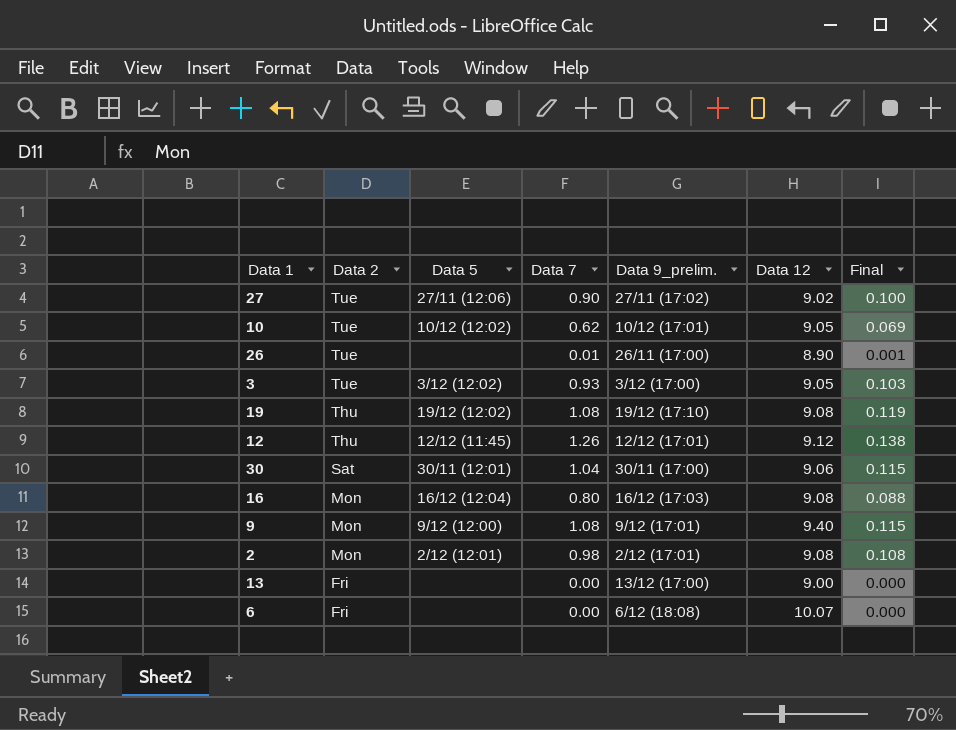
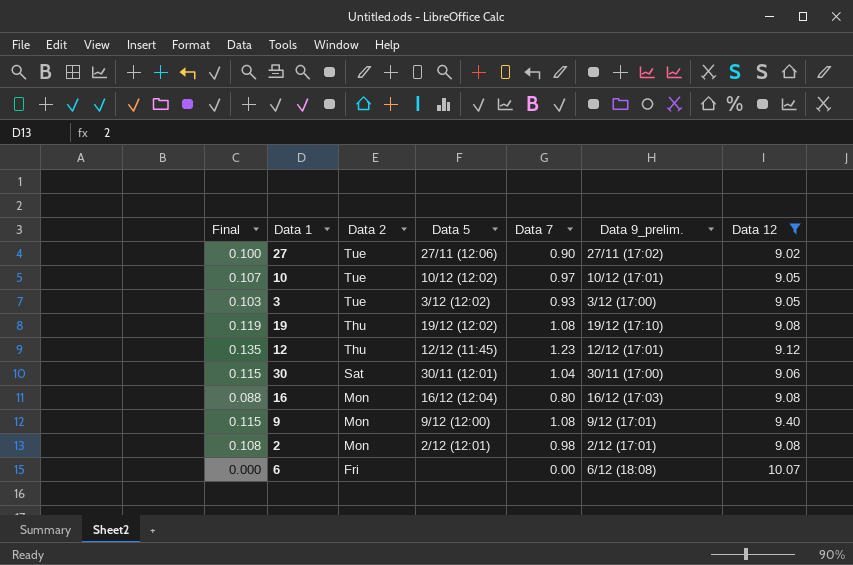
filter: none -> Data 12 >= 9.02
column Final | position: 7 -> 1
10 | Final: 0.069 -> 0.107
10 | Data 7: 0.62 -> 0.97
12 | Final: 0.138 -> 0.135
12 | Data 7: 1.26 -> 1.23

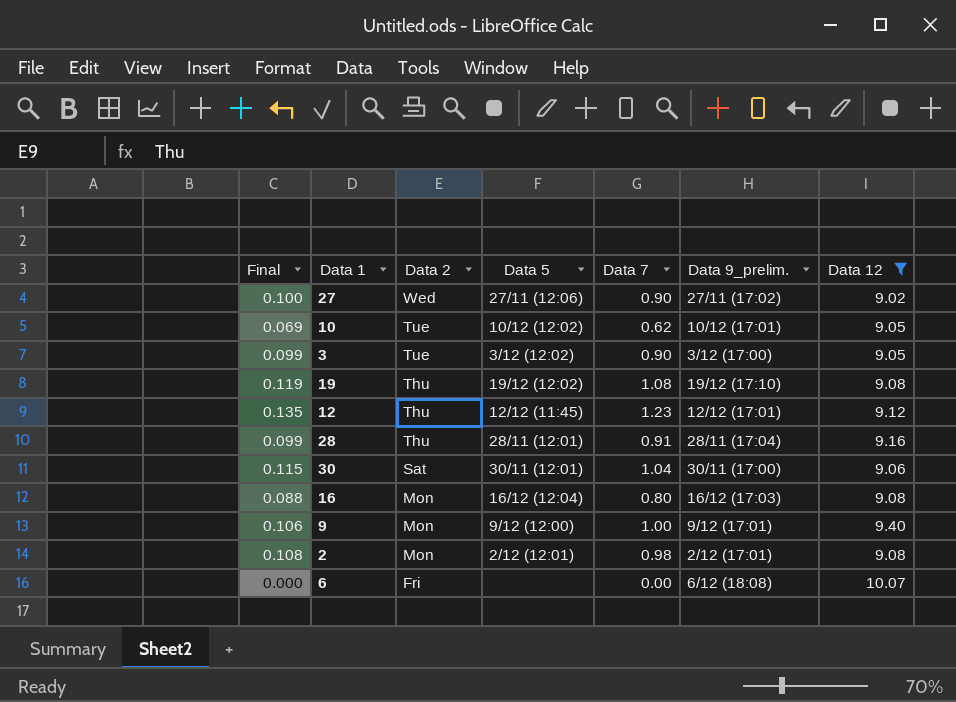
27 | Data 2: Tue -> Wed
10 | Final: 0.107 -> 0.069
10 | Data 7: 0.97 -> 0.62
3 | Final: 0.103 -> 0.099
3 | Data 7: 0.93 -> 0.90
row 28: none -> 0.099 | Thu | 28/11 (12:01) | 0.91 | 28/11 (17:04) | 9.16
9 | Final: 0.115 -> 0.106
9 | Data 7: 1.08 -> 1.00

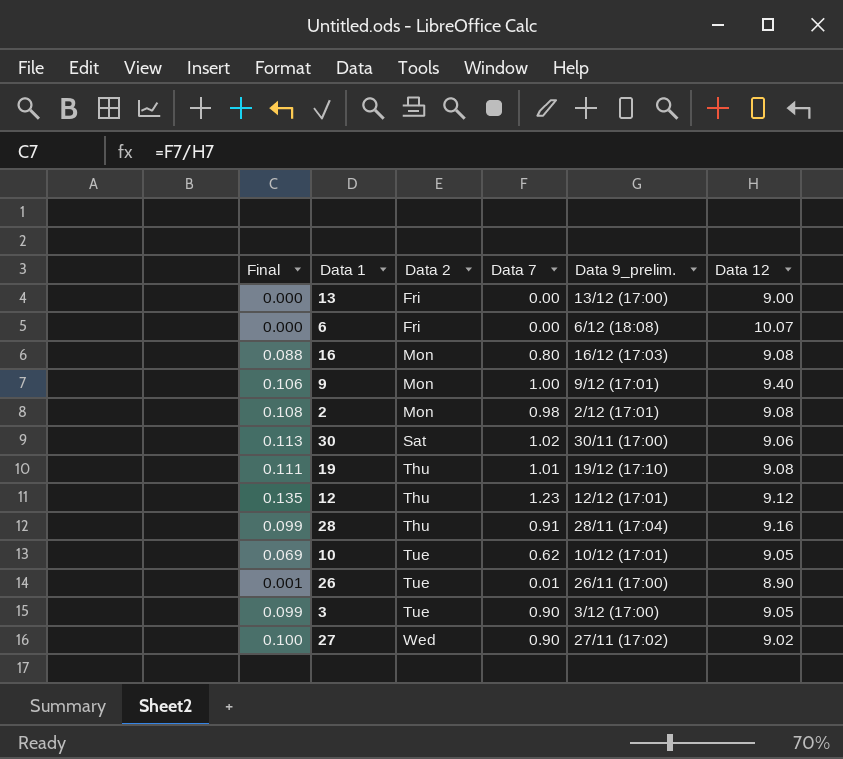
filter: Data 12 >= 9.02 -> none
row order: Data 2 descending -> Data 2 ascending
column Data 5 | position: 4 -> none
30 | Final: 0.115 -> 0.113
30 | Data 7: 1.04 -> 1.02
19 | Final: 0.119 -> 0.111
19 | Data 7: 1.08 -> 1.01

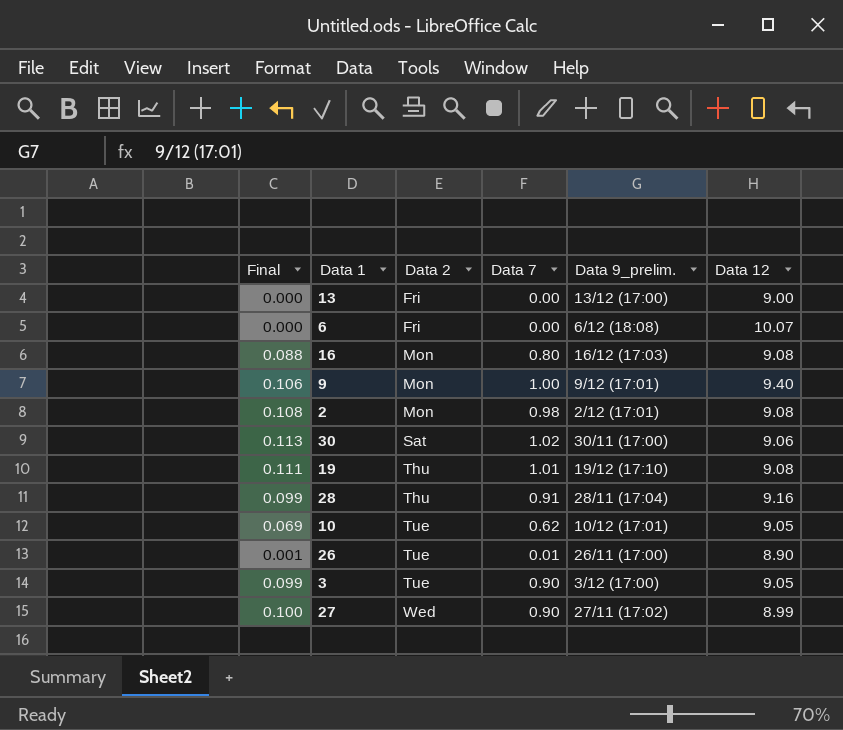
row 12: 0.135 | Thu | 1.23 | 12/12 (17:01) | 9.12 -> none
27 | Data 12: 9.02 -> 8.99

